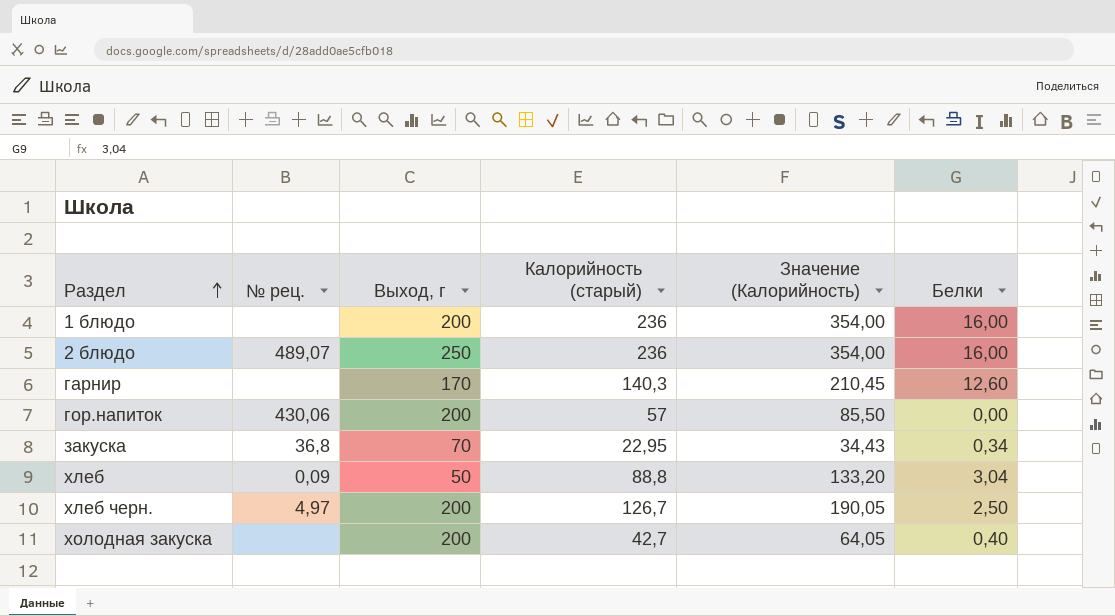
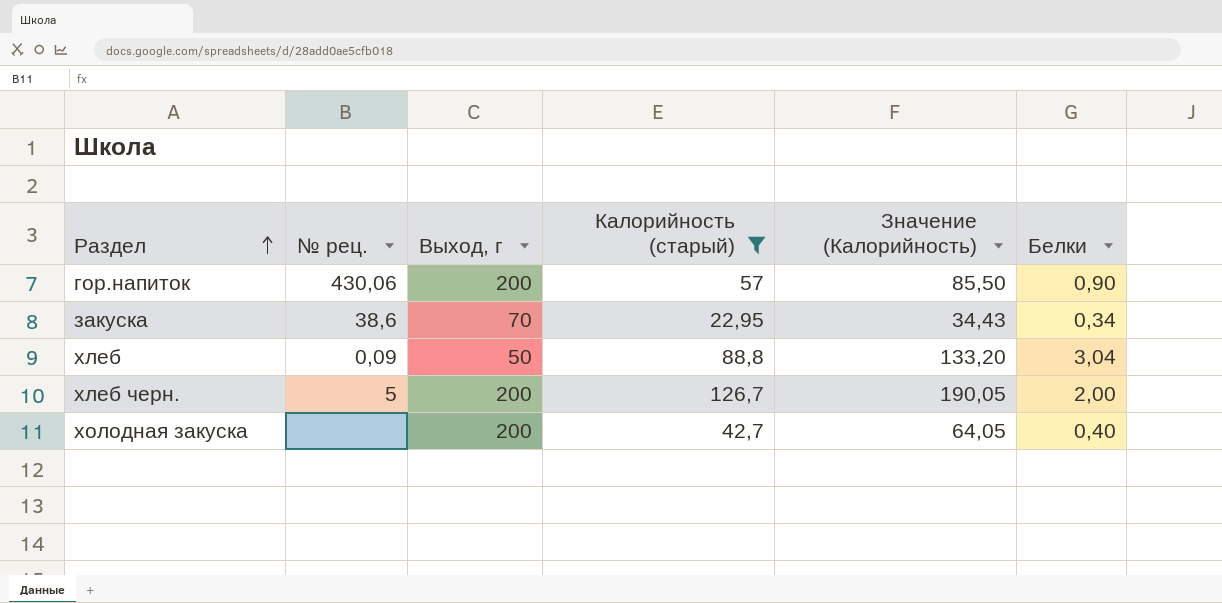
filter: none -> Калорийность (старый) <= 126,7
гор.напиток | Белки: 0,00 -> 0,90
закуска | № рец.: 36,8 -> 38,6
хлеб черн. | № рец.: 4,97 -> 5
хлеб черн. | Белки: 2,50 -> 2,00

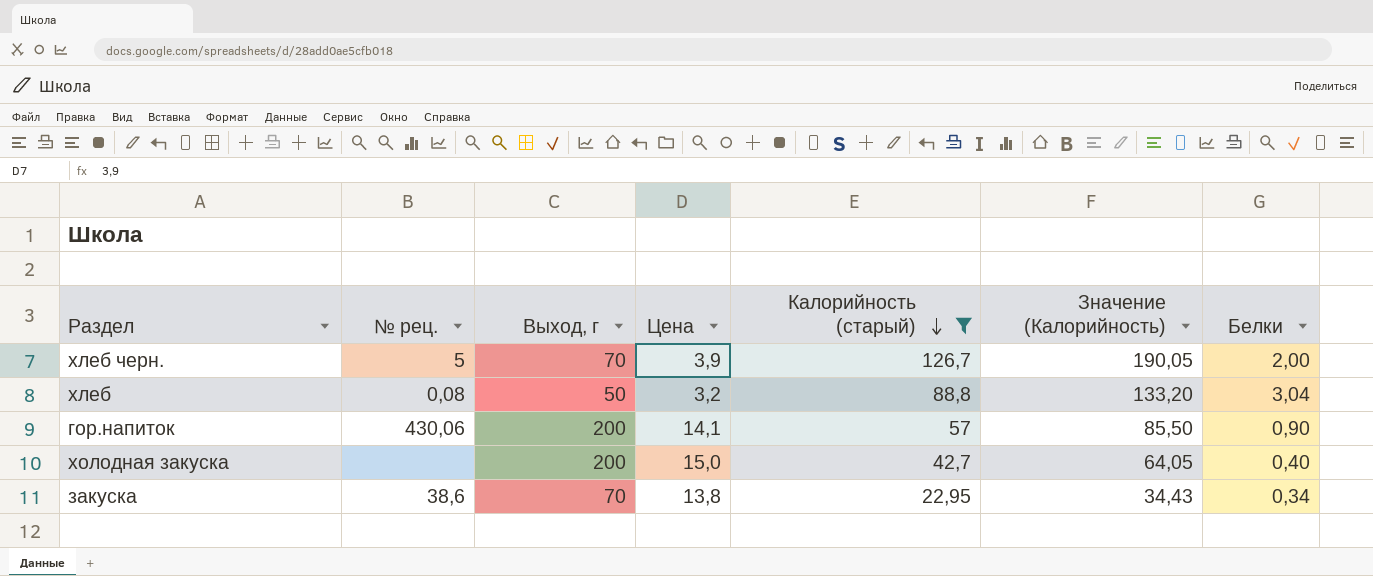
row order: Раздел ascending -> Калорийность (старый) descending
column Цена | position: none -> 4
хлеб черн. | Выход, г: 200 -> 70
хлеб | № рец.: 0,09 -> 0,08

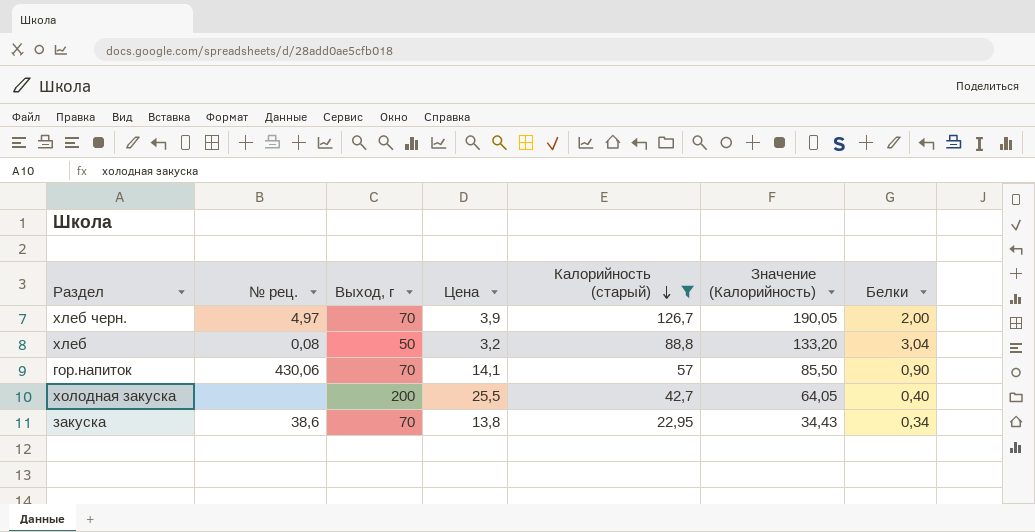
хлеб черн. | № рец.: 5 -> 4,97
гор.напиток | Выход, г: 200 -> 70
холодная закуска | Цена: 15,0 -> 25,5

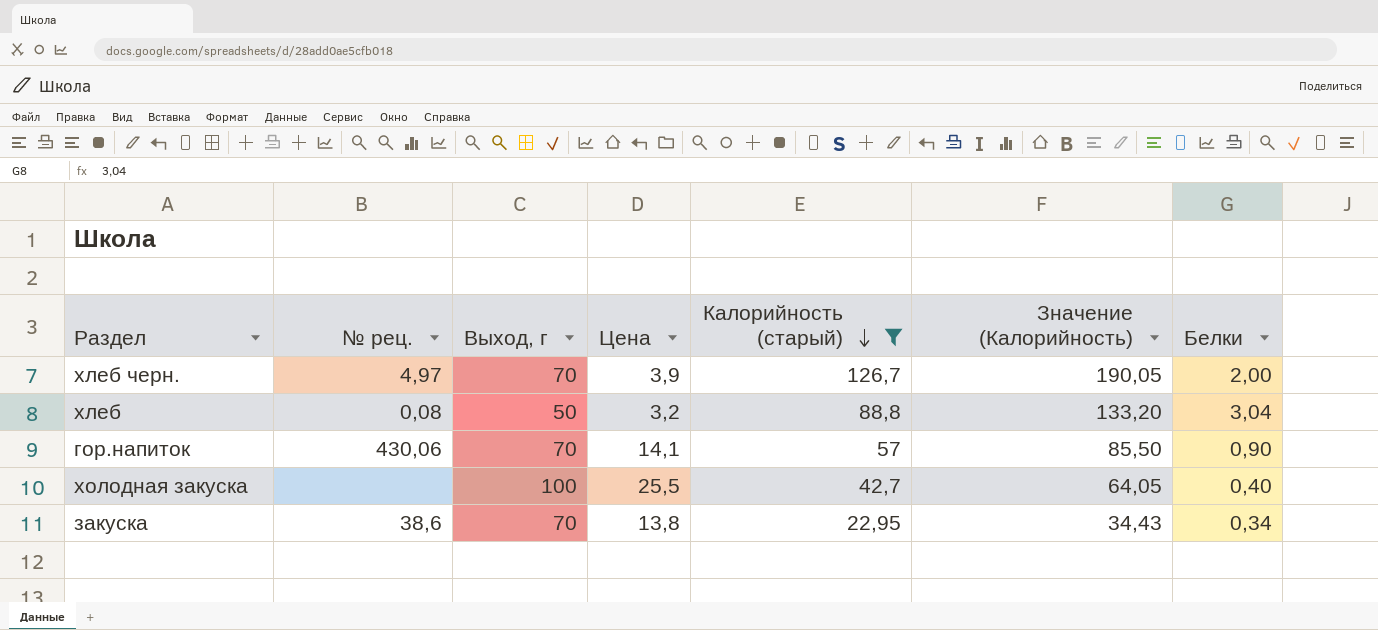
холодная закуска | Выход, г: 200 -> 100

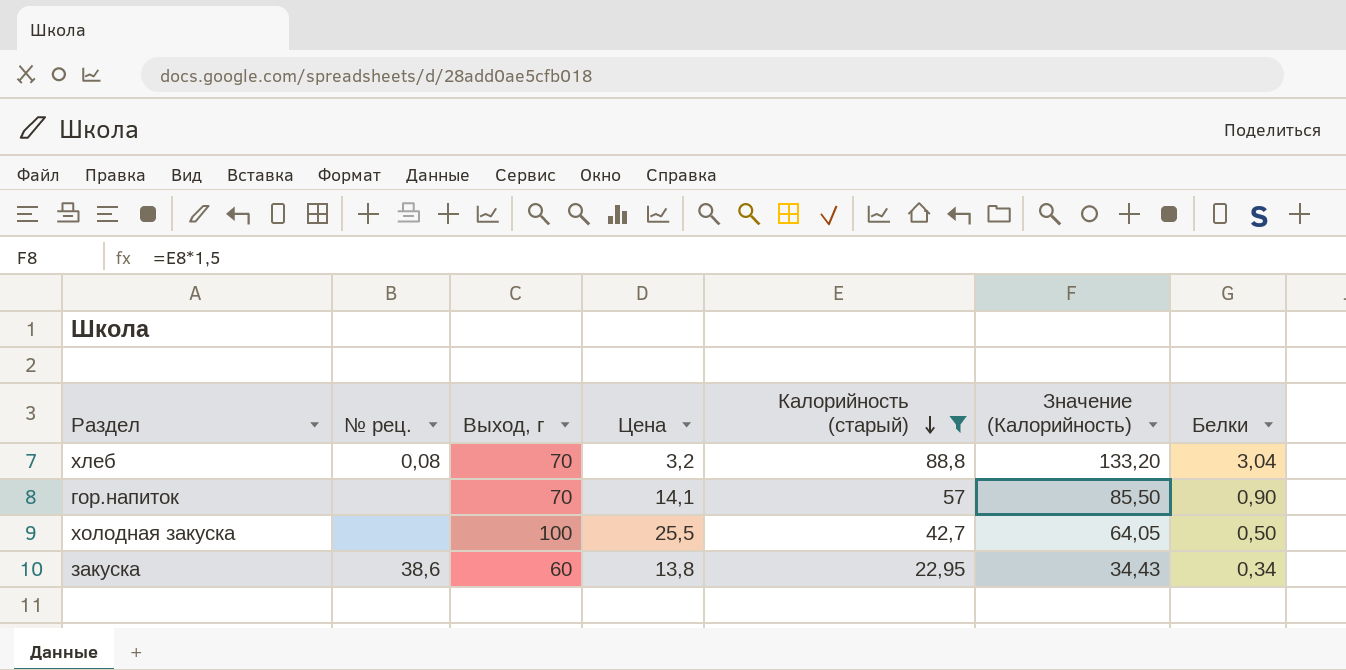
row хлеб черн.: 4,97 | 70 | 3,9 | 126,7 | 190,05 | 2,00 -> none
хлеб | Выход, г: 50 -> 70
гор.напиток | № рец.: 430,06 -> none
холодная закуска | Белки: 0,40 -> 0,50
закуска | Выход, г: 70 -> 60

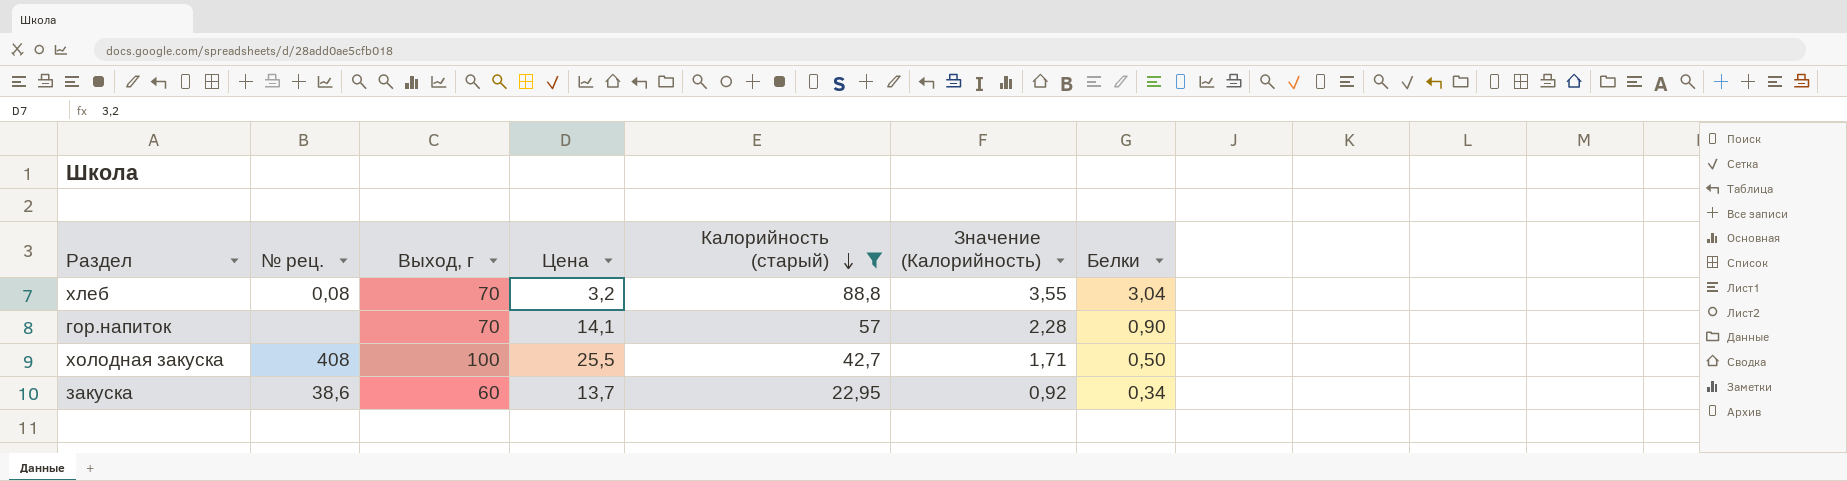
column Значение (Калорийность) | formula: [Калорийность (старый)] * 1,5 -> [Калорийность (старый)] * 0,04
холодная закуска | № рец.: none -> 408
закуска | Цена: 13,8 -> 13,7

